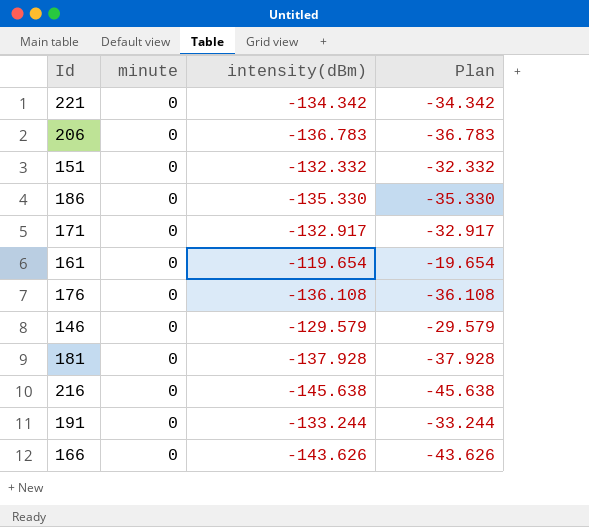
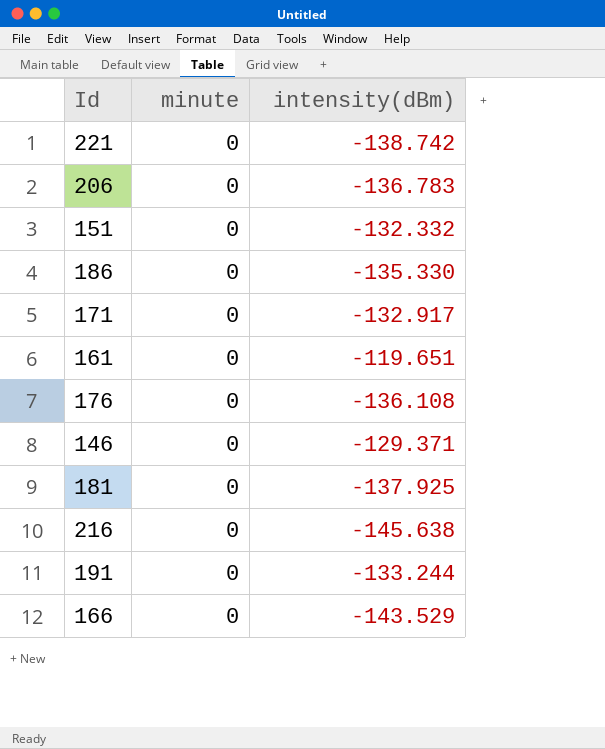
column Plan | formula: [intensity(dBm)] + 100 -> none
221 | intensity(dBm): -134.342 -> -138.742
161 | intensity(dBm): -119.654 -> -119.651
146 | intensity(dBm): -129.579 -> -129.371
181 | intensity(dBm): -137.928 -> -137.925
166 | intensity(dBm): -143.626 -> -143.529

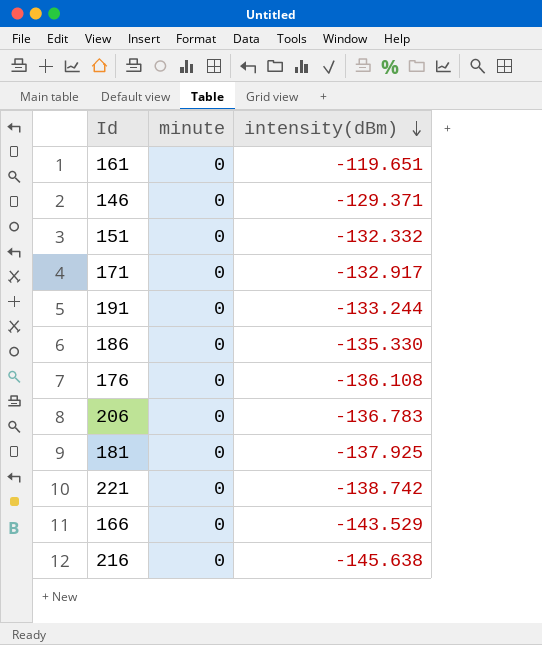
row order: none -> intensity(dBm) descending

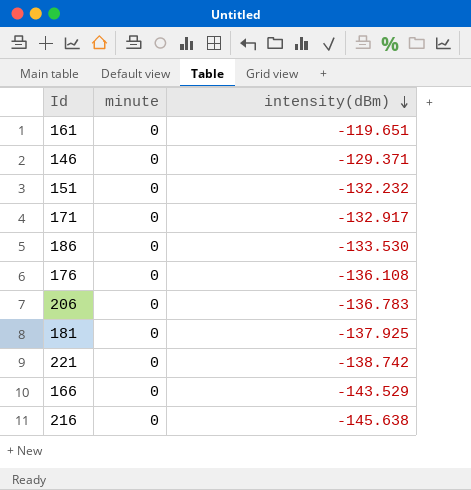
row 191: 0 | -133.244 -> none
151 | intensity(dBm): -132.332 -> -132.232
186 | intensity(dBm): -135.330 -> -133.530

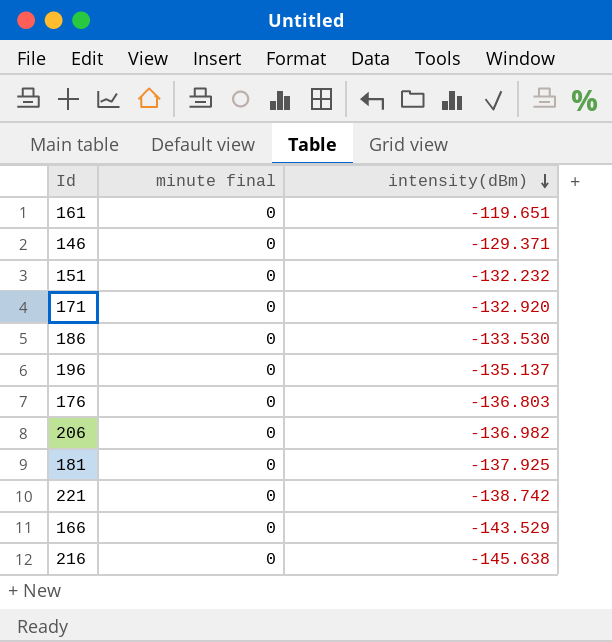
column name: minute -> minute final
171 | intensity(dBm): -132.917 -> -132.920
row 196: none -> 0 | -135.137
176 | intensity(dBm): -136.108 -> -136.803
206 | intensity(dBm): -136.783 -> -136.982

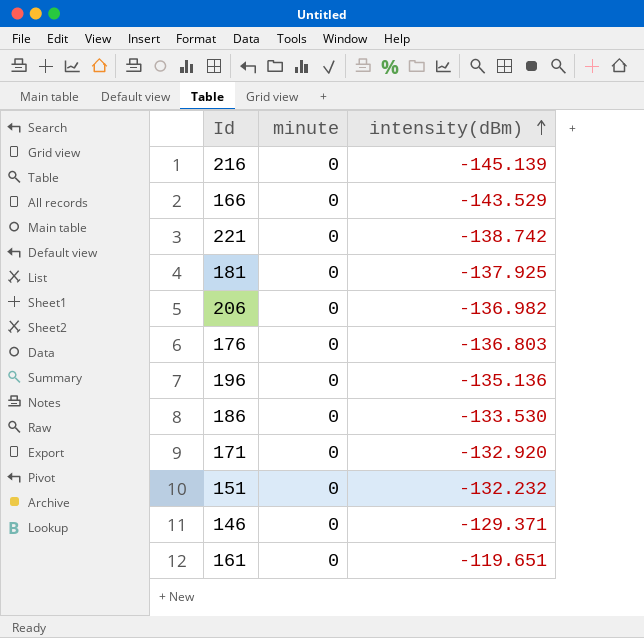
row order: intensity(dBm) descending -> intensity(dBm) ascending
column name: minute final -> minute
216 | intensity(dBm): -145.638 -> -145.139
196 | intensity(dBm): -135.137 -> -135.136

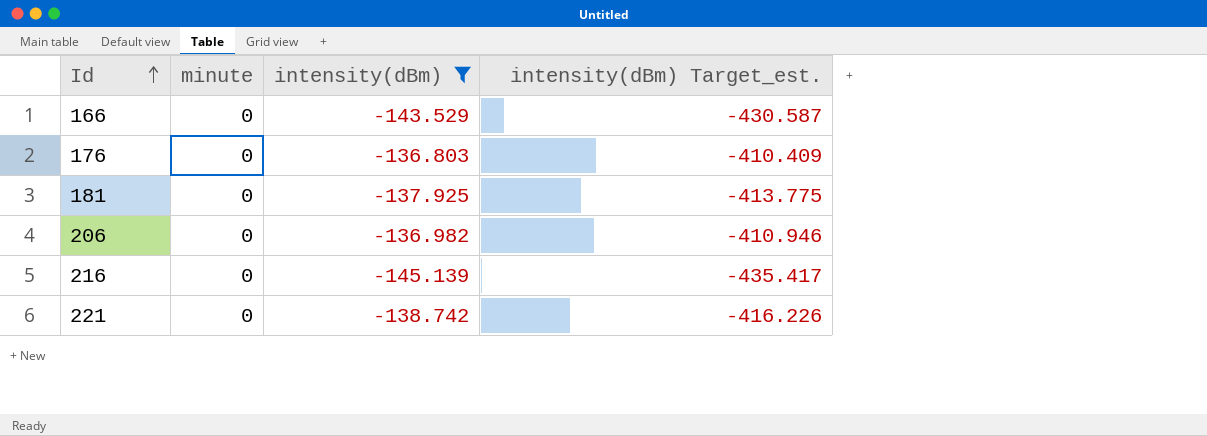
filter: none -> intensity(dBm) <= -136.803
row order: intensity(dBm) ascending -> Id ascending
column intensity(dBm) Target_est. | formula: none -> [intensity(dBm)] * 3

